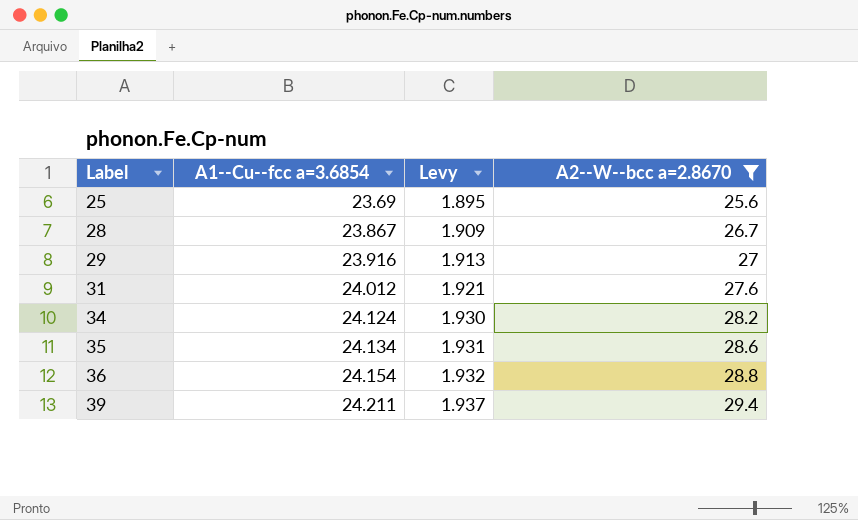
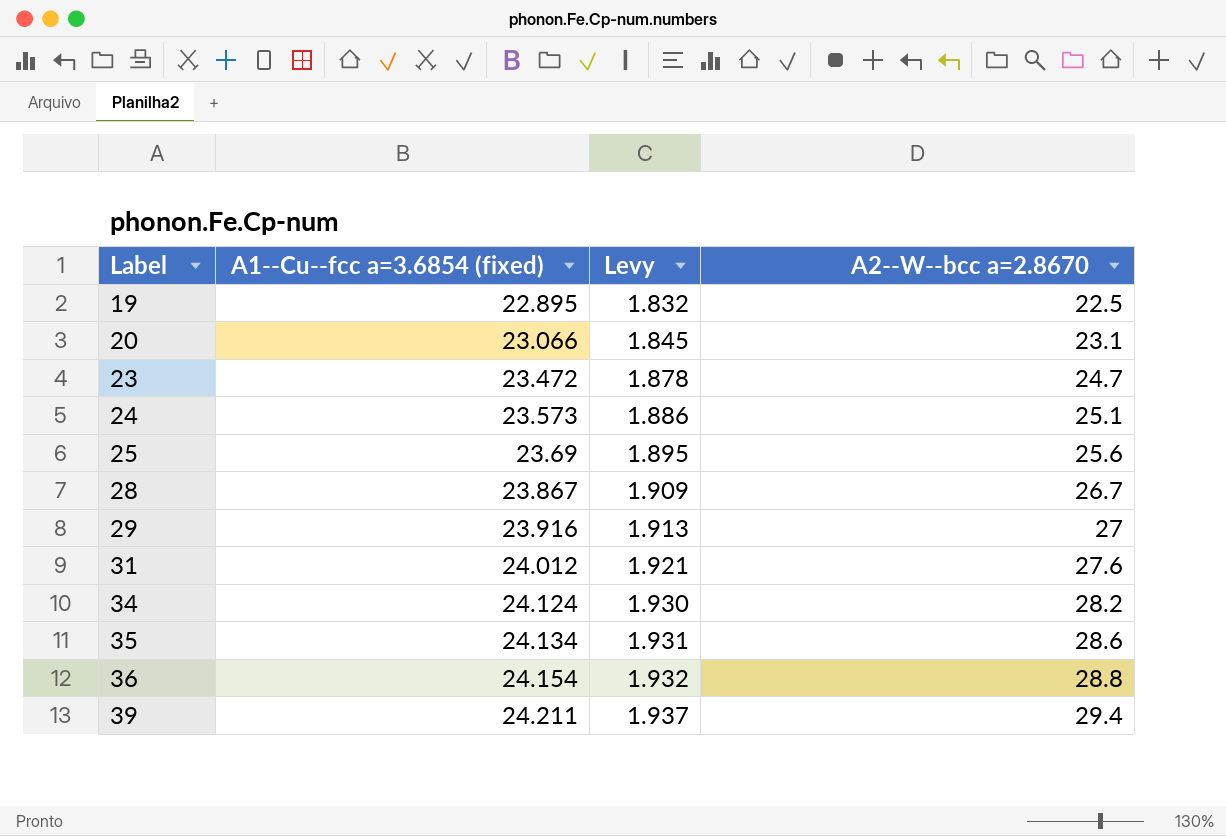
filter: A2--W--bcc a=2.8670 >= 25.6 -> none
column name: A1--Cu--fcc a=3.6854 -> A1--Cu--fcc a=3.6854 (fixed)

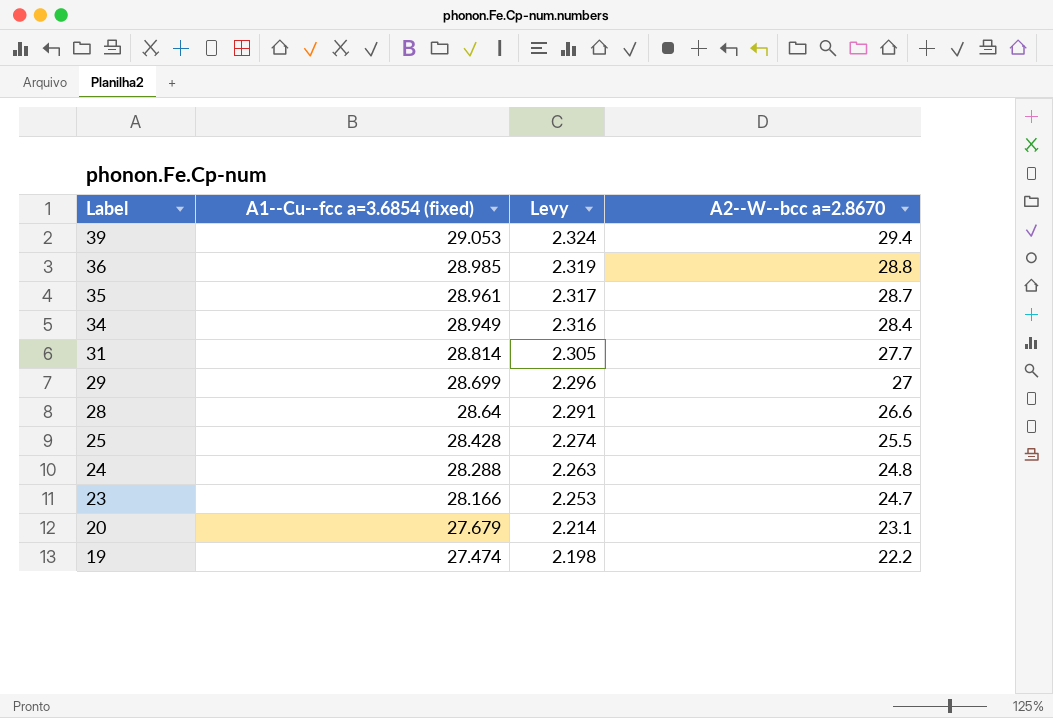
row order: Label ascending -> Label descending
39 | A1--Cu--fcc a=3.6854 (fixed): 24.211 -> 29.053
39 | Levy: 1.937 -> 2.324
36 | A1--Cu--fcc a=3.6854 (fixed): 24.154 -> 28.985
36 | Levy: 1.932 -> 2.319
35 | A1--Cu--fcc a=3.6854 (fixed): 24.134 -> 28.961
35 | Levy: 1.931 -> 2.317
35 | A2--W--bcc a=2.8670: 28.6 -> 28.7
34 | A1--Cu--fcc a=3.6854 (fixed): 24.124 -> 28.949
34 | Levy: 1.930 -> 2.316
34 | A2--W--bcc a=2.8670: 28.2 -> 28.4
31 | A1--Cu--fcc a=3.6854 (fixed): 24.012 -> 28.814
31 | Levy: 1.921 -> 2.305
31 | A2--W--bcc a=2.8670: 27.6 -> 27.7
29 | A1--Cu--fcc a=3.6854 (fixed): 23.916 -> 28.699
29 | Levy: 1.913 -> 2.296
28 | A1--Cu--fcc a=3.6854 (fixed): 23.867 -> 28.64
28 | Levy: 1.909 -> 2.291
28 | A2--W--bcc a=2.8670: 26.7 -> 26.6
25 | A1--Cu--fcc a=3.6854 (fixed): 23.69 -> 28.428
25 | Levy: 1.895 -> 2.274
25 | A2--W--bcc a=2.8670: 25.6 -> 25.5
24 | A1--Cu--fcc a=3.6854 (fixed): 23.573 -> 28.288
24 | Levy: 1.886 -> 2.263
24 | A2--W--bcc a=2.8670: 25.1 -> 24.8
23 | A1--Cu--fcc a=3.6854 (fixed): 23.472 -> 28.166
23 | Levy: 1.878 -> 2.253
20 | A1--Cu--fcc a=3.6854 (fixed): 23.066 -> 27.679
20 | Levy: 1.845 -> 2.214
19 | A1--Cu--fcc a=3.6854 (fixed): 22.895 -> 27.474
19 | Levy: 1.832 -> 2.198
19 | A2--W--bcc a=2.8670: 22.5 -> 22.2

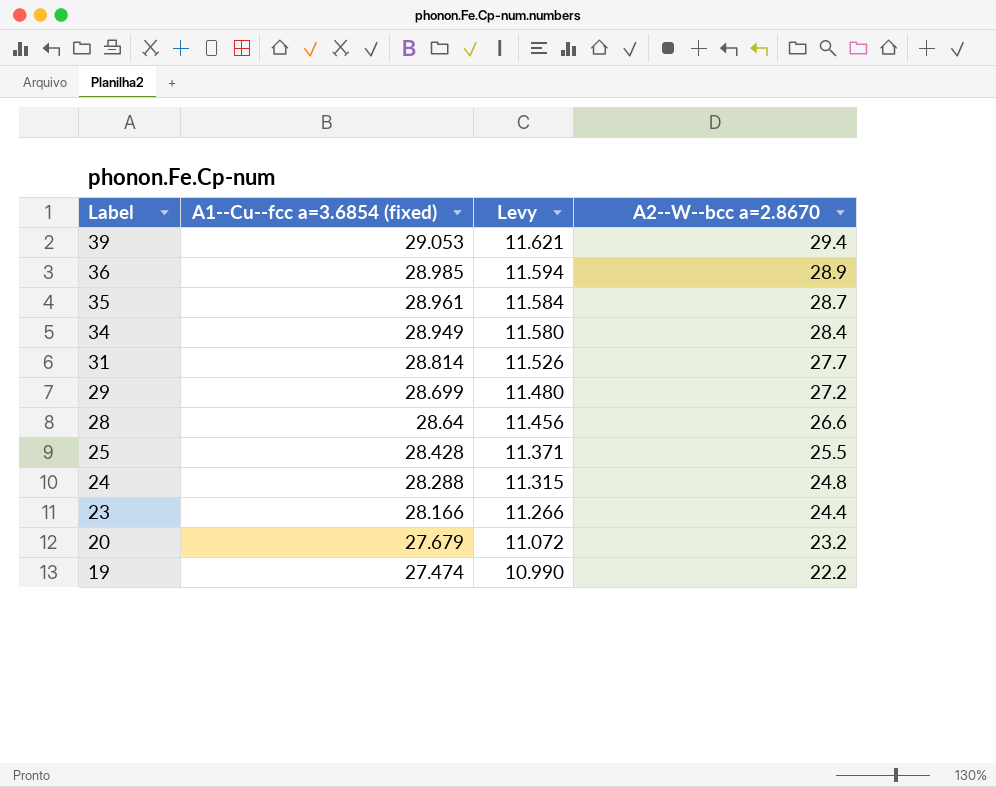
column Levy | formula: [A1--Cu--fcc a=3.6854 (fixed)] * 0.08 -> [A1--Cu--fcc a=3.6854 (fixed)] * 0.4
36 | A2--W--bcc a=2.8670: 28.8 -> 28.9
29 | A2--W--bcc a=2.8670: 27 -> 27.2
23 | A2--W--bcc a=2.8670: 24.7 -> 24.4
20 | A2--W--bcc a=2.8670: 23.1 -> 23.2

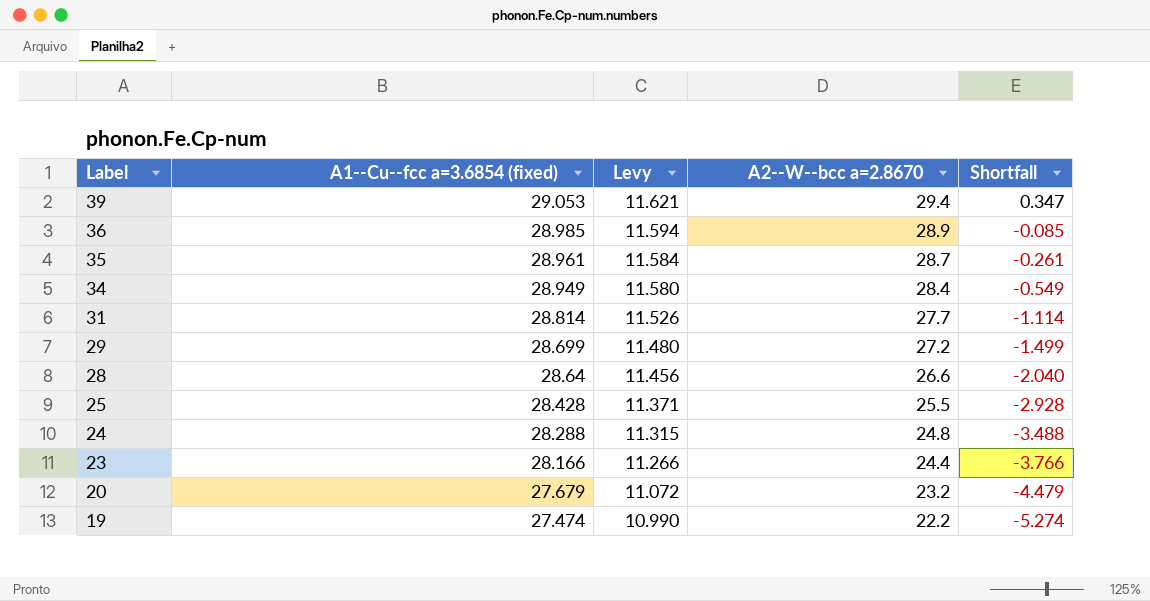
column Shortfall | formula: none -> [A2--W--bcc a=2.8670] - [A1--Cu--fcc a=3.6854 (fixed)]

